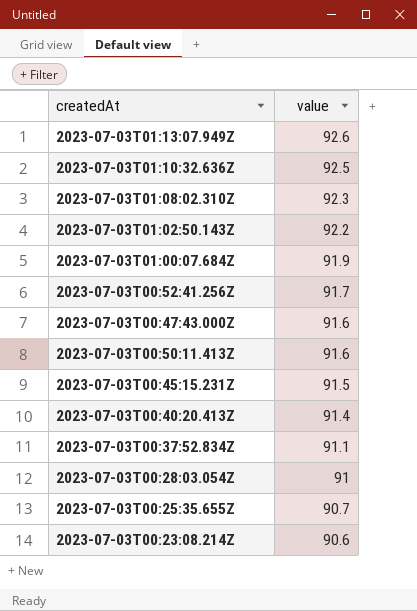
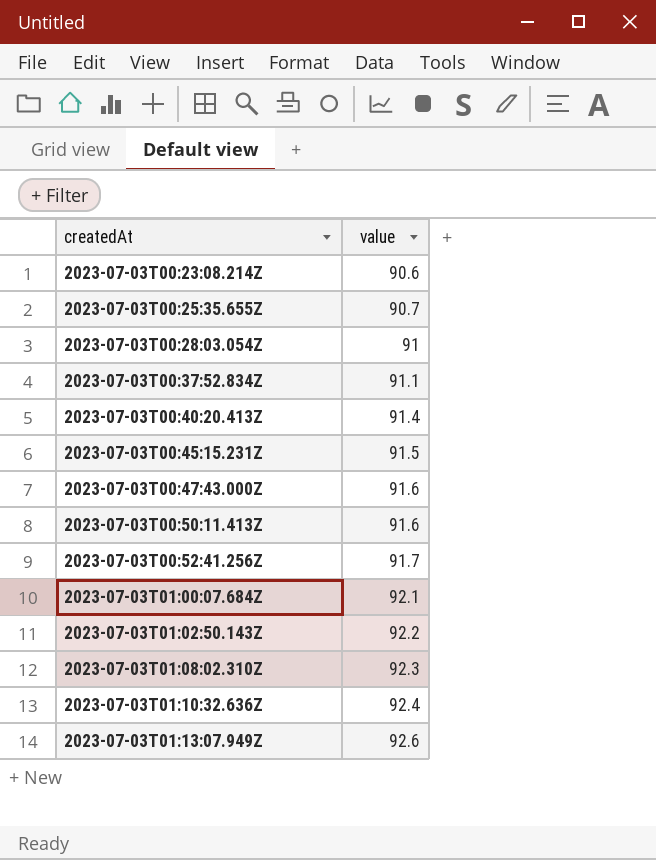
row order: value descending -> createdAt ascending
2023-07-03T01:00:07.684Z | value: 91.9 -> 92.1
2023-07-03T01:10:32.636Z | value: 92.5 -> 92.4

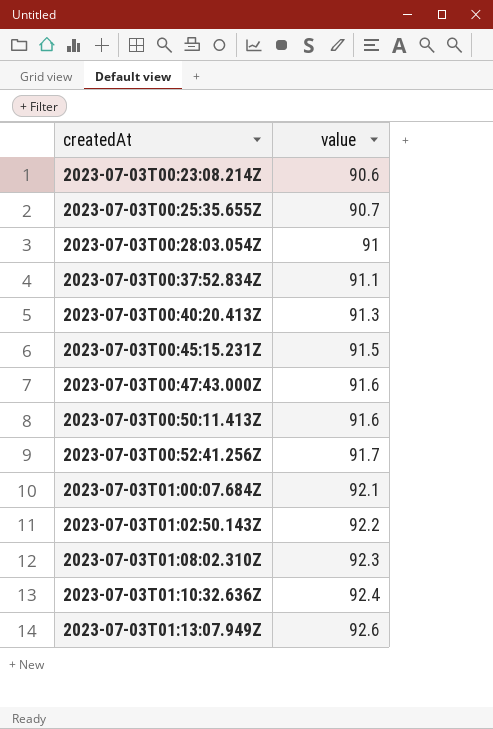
2023-07-03T00:40:20.413Z | value: 91.4 -> 91.3

